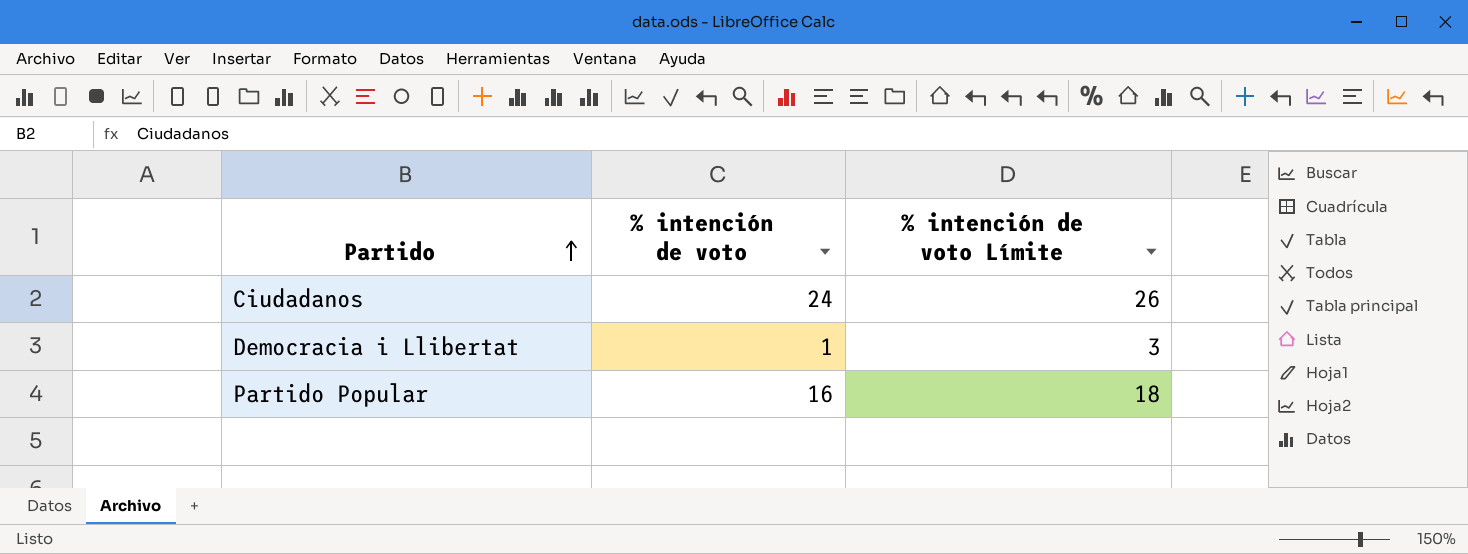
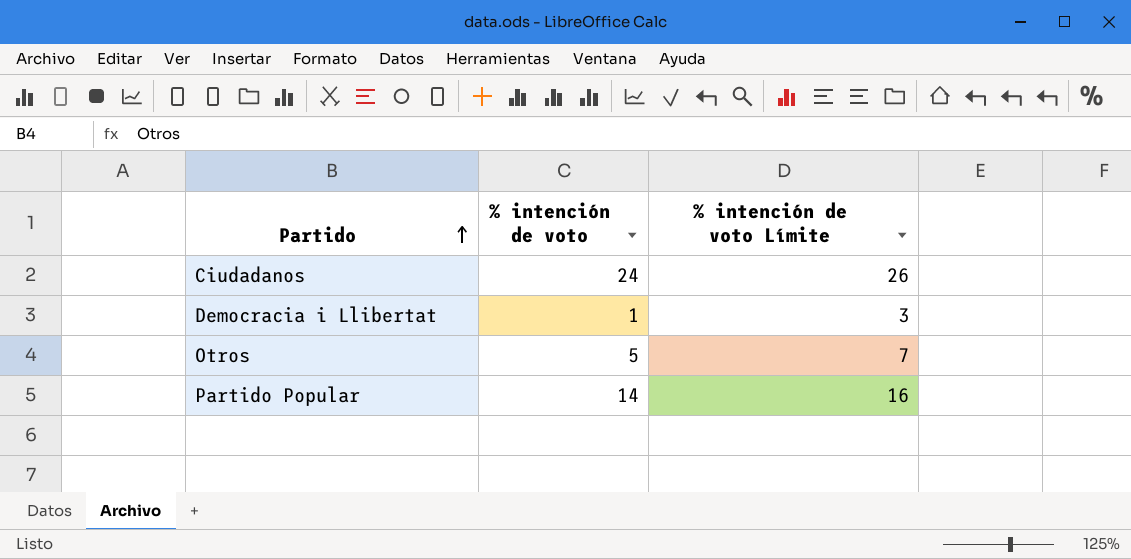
row Otros: none -> 5 | 7
Partido Popular | % intención de voto: 16 -> 14
Partido Popular | % intención de voto Límite: 18 -> 16

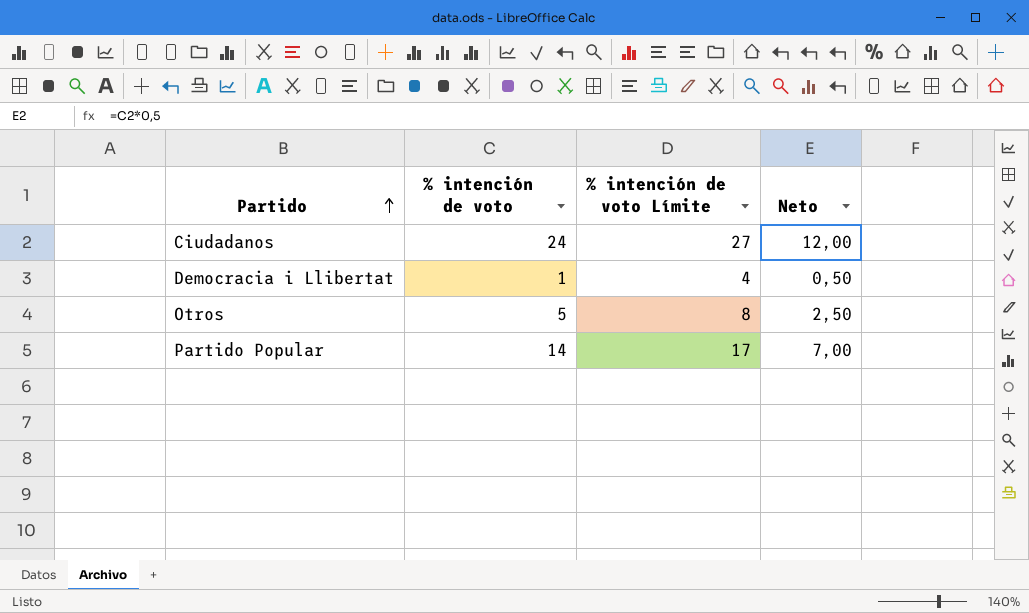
column % intención de voto Límite | formula: [% intención de voto] + 2 -> [% intención de voto] + 3
column Neto | formula: none -> [% intención de voto] * 0,5

